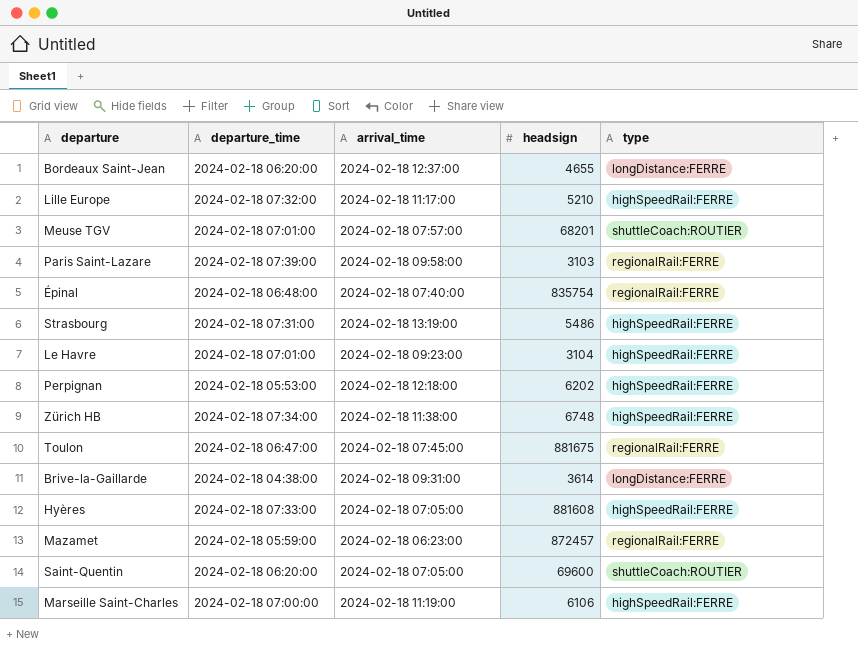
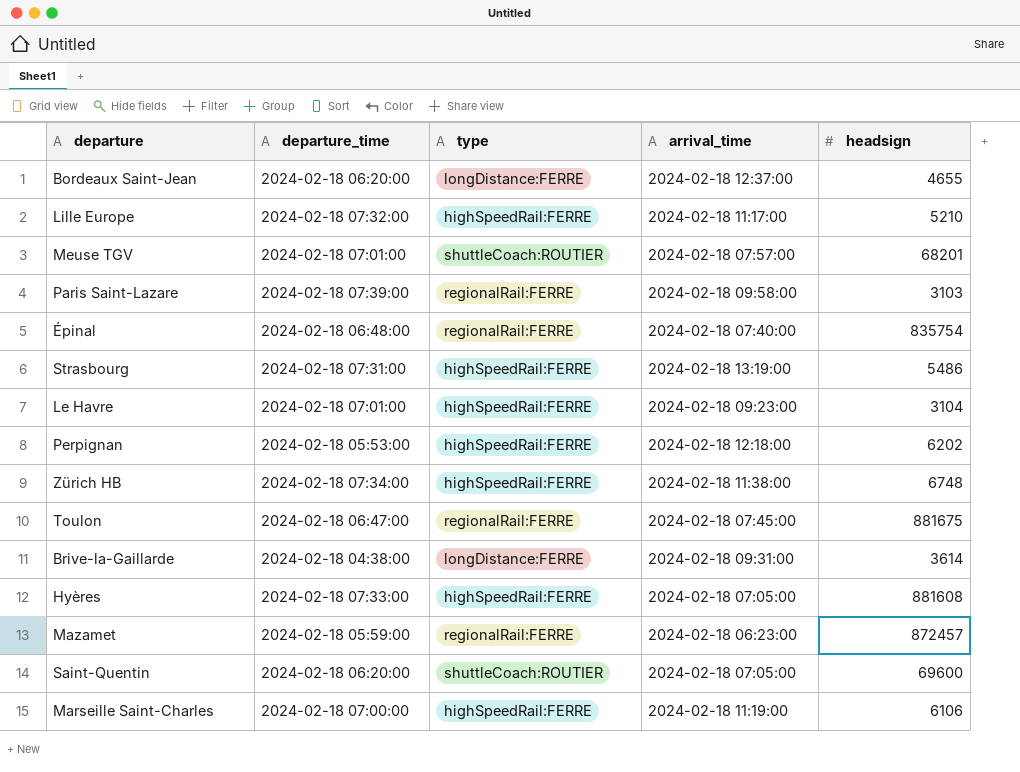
column type | position: 5 -> 3

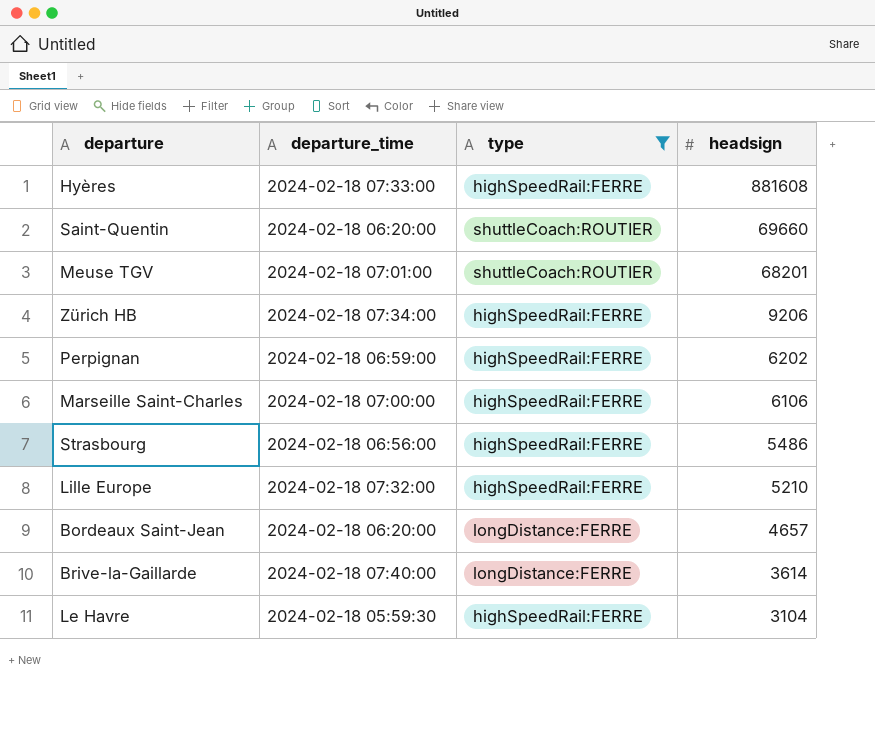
filter: none -> type != regionalRail:FERRE
row order: none -> headsign descending
column arrival_time | position: 4 -> none
Saint-Quentin | headsign: 69600 -> 69660
Zürich HB | headsign: 6748 -> 9206
Perpignan | departure_time: 2024-02-18 05:53:00 -> 2024-02-18 06:59:00
Strasbourg | departure_time: 2024-02-18 07:31:00 -> 2024-02-18 06:56:00
Bordeaux Saint-Jean | headsign: 4655 -> 4657
Brive-la-Gaillarde | departure_time: 2024-02-18 04:38:00 -> 2024-02-18 07:40:00
Le Havre | departure_time: 2024-02-18 07:01:00 -> 2024-02-18 05:59:30

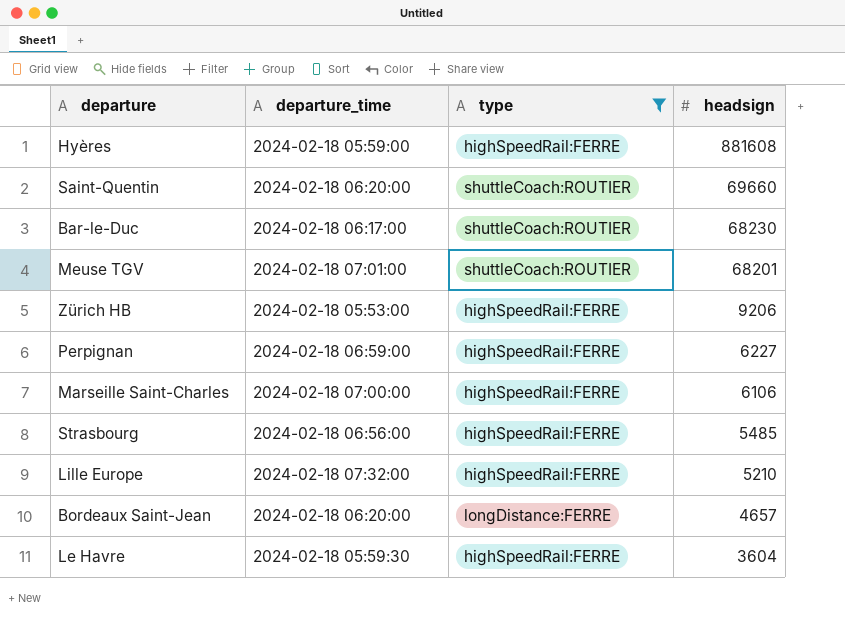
row Brive-la-Gaillarde: 2024-02-18 07:40:00 | longDistance:FERRE | 3614 -> none
Hyères | departure_time: 2024-02-18 07:33:00 -> 2024-02-18 05:59:00
row Bar-le-Duc: none -> 2024-02-18 06:17:00 | shuttleCoach:ROUTIER | 68230
Zürich HB | departure_time: 2024-02-18 07:34:00 -> 2024-02-18 05:53:00
Perpignan | headsign: 6202 -> 6227
Strasbourg | headsign: 5486 -> 5485
Le Havre | headsign: 3104 -> 3604

